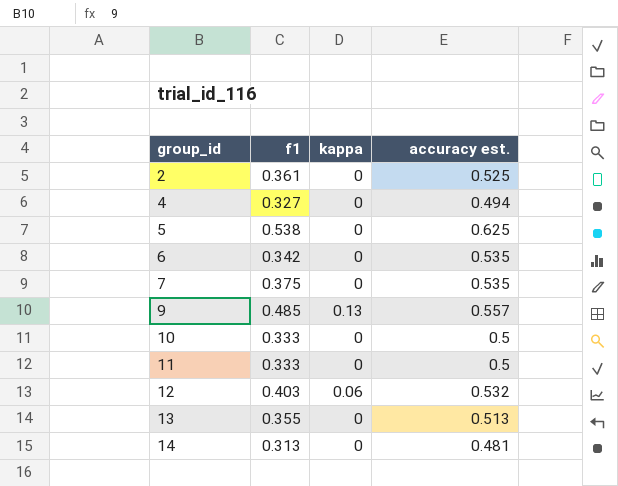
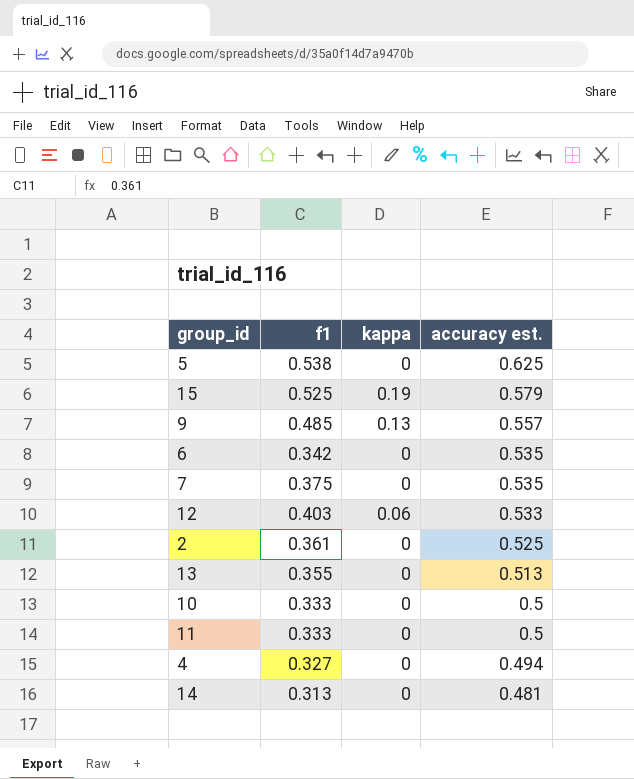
row order: group_id ascending -> accuracy est. descending
row 15: none -> 0.525 | 0.19 | 0.579
12 | accuracy est.: 0.532 -> 0.533

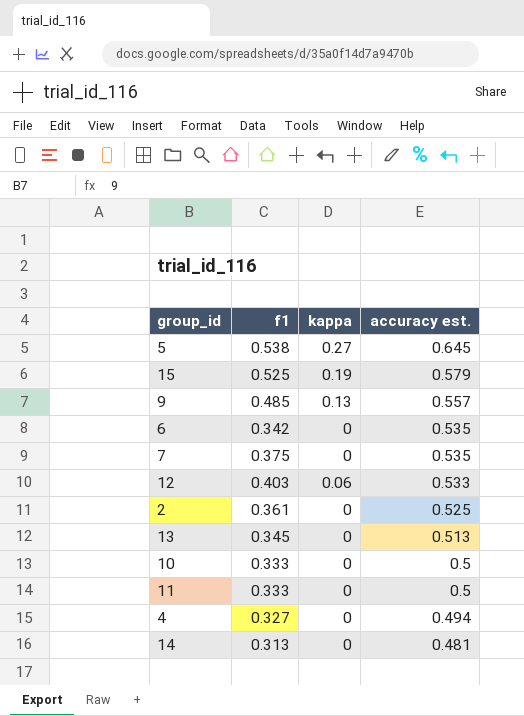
5 | kappa: 0 -> 0.27
5 | accuracy est.: 0.625 -> 0.645
13 | f1: 0.355 -> 0.345

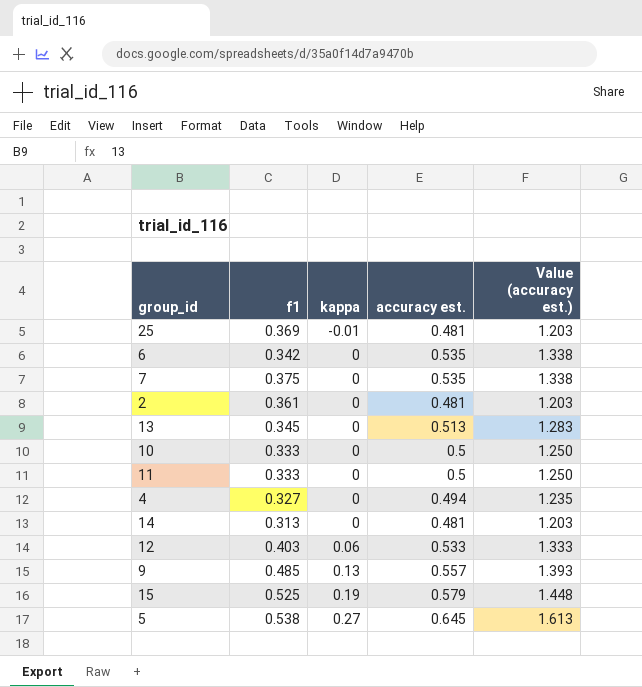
row order: accuracy est. descending -> kappa ascending
column Value (accuracy est.) | formula: none -> [accuracy est.] * 2.5
row 25: none -> 0.369 | -0.01 | 0.481 | 1.203
2 | accuracy est.: 0.525 -> 0.481

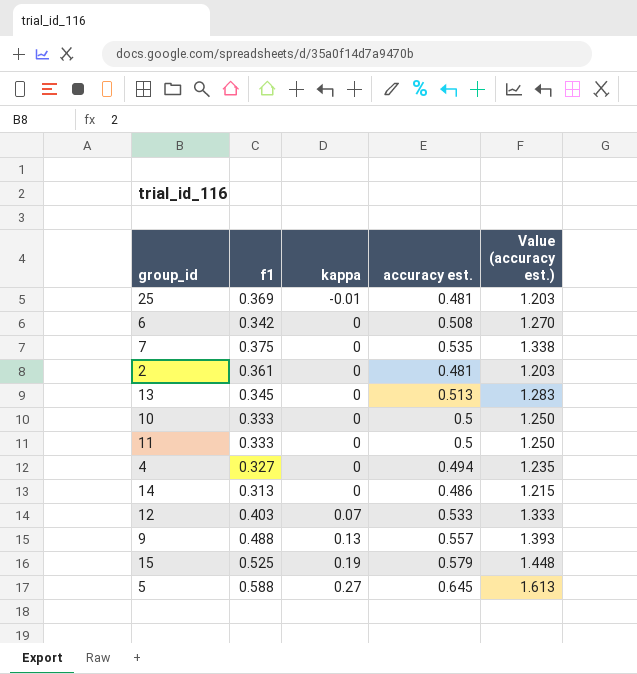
6 | accuracy est.: 0.535 -> 0.508
6 | Value (accuracy est.): 1.338 -> 1.270
14 | accuracy est.: 0.481 -> 0.486
14 | Value (accuracy est.): 1.203 -> 1.215
12 | kappa: 0.06 -> 0.07
9 | f1: 0.485 -> 0.488
5 | f1: 0.538 -> 0.588

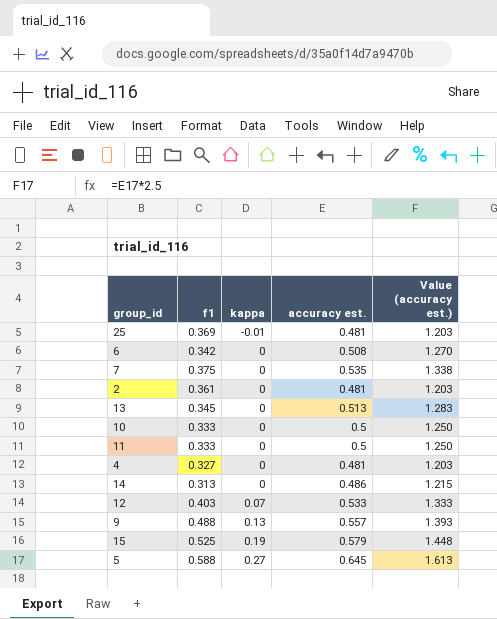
4 | accuracy est.: 0.494 -> 0.481
4 | Value (accuracy est.): 1.235 -> 1.203

